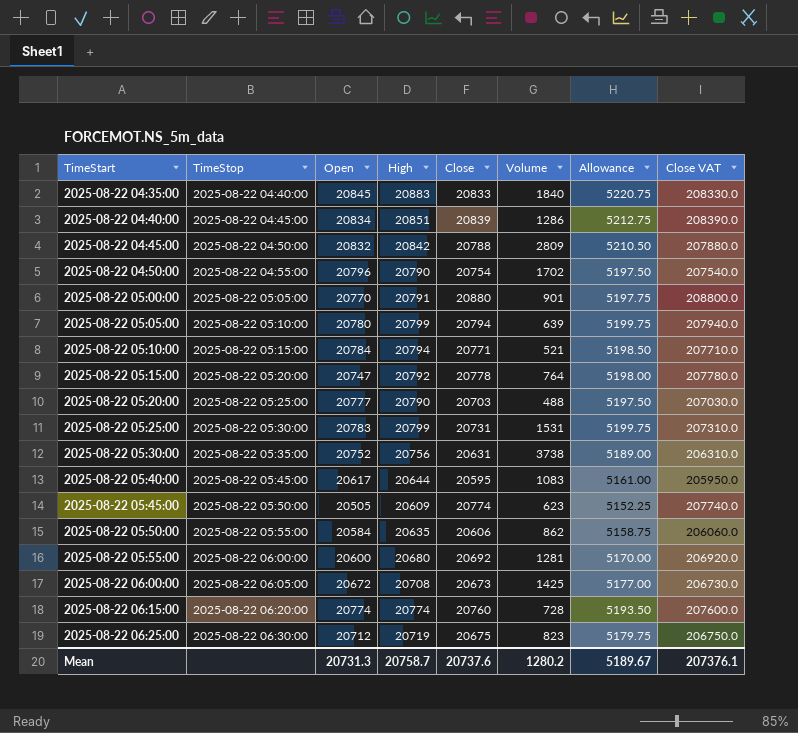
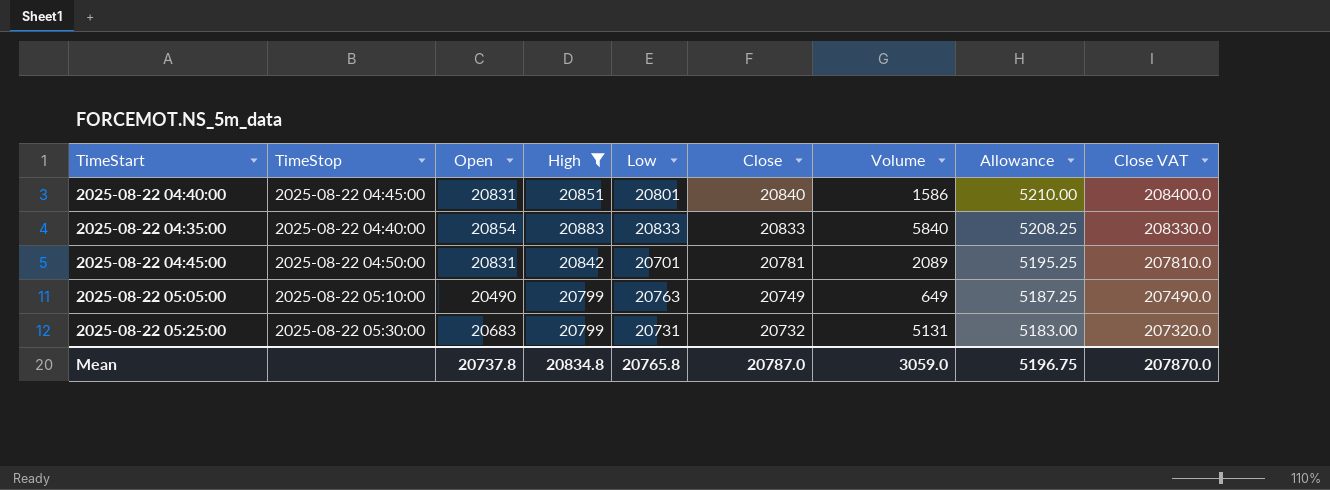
filter: none -> High >= 20799
row order: TimeStart ascending -> Close descending
column Low | position: none -> 5
column Allowance | formula: [High] * 0.25 -> [Close] * 0.25
2025-08-22 04:40:00 | Open: 20834 -> 20831
2025-08-22 04:40:00 | Close: 20839 -> 20840
2025-08-22 04:40:00 | Volume: 1286 -> 1586
2025-08-22 04:40:00 | Close VAT: 208390.0 -> 208400.0
2025-08-22 04:35:00 | Open: 20845 -> 20854
2025-08-22 04:35:00 | Volume: 1840 -> 5840
2025-08-22 04:45:00 | Open: 20832 -> 20831
2025-08-22 04:45:00 | Close: 20788 -> 20781
2025-08-22 04:45:00 | Volume: 2809 -> 2089
2025-08-22 04:45:00 | Close VAT: 207880.0 -> 207810.0
2025-08-22 05:05:00 | Open: 20780 -> 20490
2025-08-22 05:05:00 | Close: 20794 -> 20749
2025-08-22 05:05:00 | Volume: 639 -> 649
2025-08-22 05:05:00 | Close VAT: 207940.0 -> 207490.0
2025-08-22 05:25:00 | Open: 20783 -> 20683
2025-08-22 05:25:00 | Close: 20731 -> 20732
2025-08-22 05:25:00 | Volume: 1531 -> 5131
2025-08-22 05:25:00 | Close VAT: 207310.0 -> 207320.0
Mean | Open: 20731.3 -> 20737.8
Mean | High: 20758.7 -> 20834.8
Mean | Close: 20737.6 -> 20787.0
Mean | Volume: 1280.2 -> 3059.0
Mean | Allowance: 5189.67 -> 5196.75
Mean | Close VAT: 207376.1 -> 207870.0

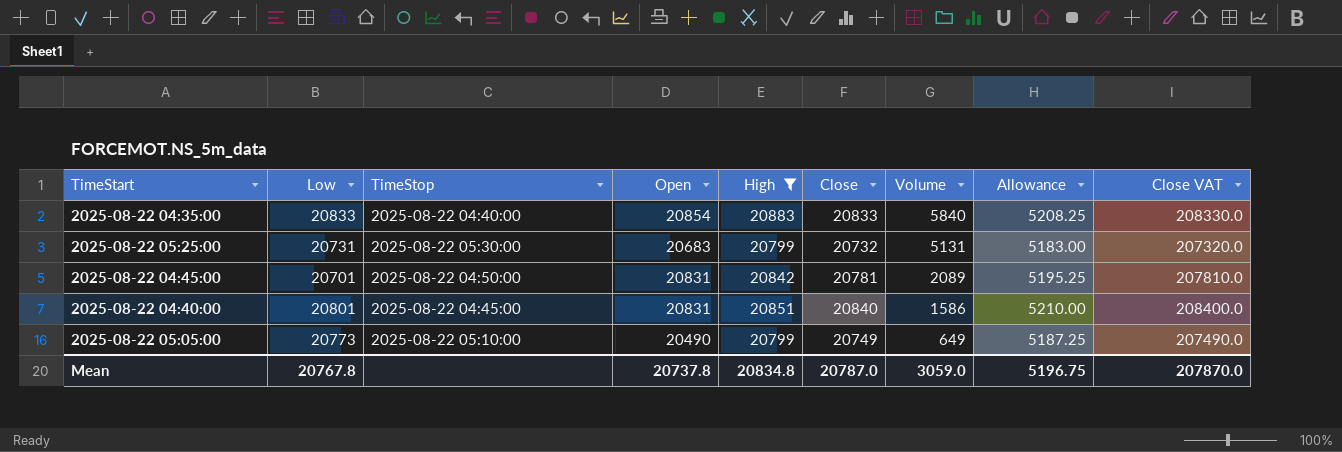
row order: Close descending -> Volume descending
column Low | position: 5 -> 2
2025-08-22 05:05:00 | Low: 20763 -> 20773
Mean | Low: 20765.8 -> 20767.8

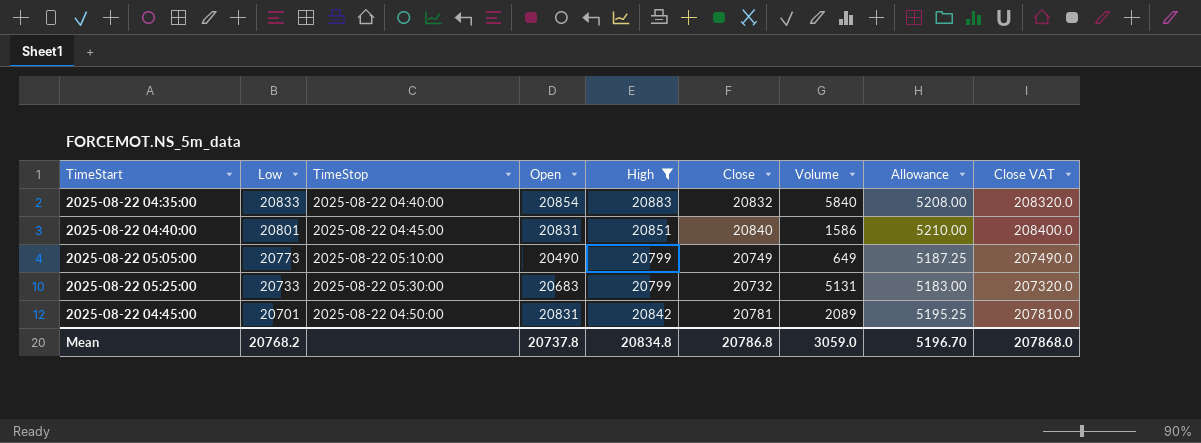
row order: Volume descending -> Low descending
2025-08-22 04:35:00 | Close: 20833 -> 20832
2025-08-22 04:35:00 | Allowance: 5208.25 -> 5208.00
2025-08-22 04:35:00 | Close VAT: 208330.0 -> 208320.0
2025-08-22 05:25:00 | Low: 20731 -> 20733
Mean | Low: 20767.8 -> 20768.2
Mean | Close: 20787.0 -> 20786.8
Mean | Allowance: 5196.75 -> 5196.70
Mean | Close VAT: 207870.0 -> 207868.0

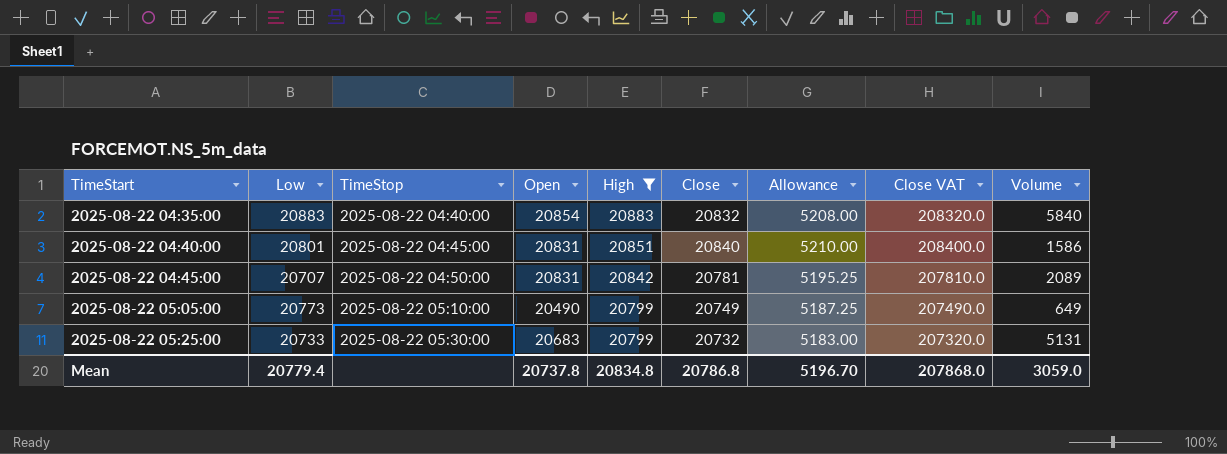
row order: Low descending -> TimeStart ascending
column Volume | position: 7 -> 9
2025-08-22 04:35:00 | Low: 20833 -> 20883
2025-08-22 04:45:00 | Low: 20701 -> 20707
Mean | Low: 20768.2 -> 20779.4

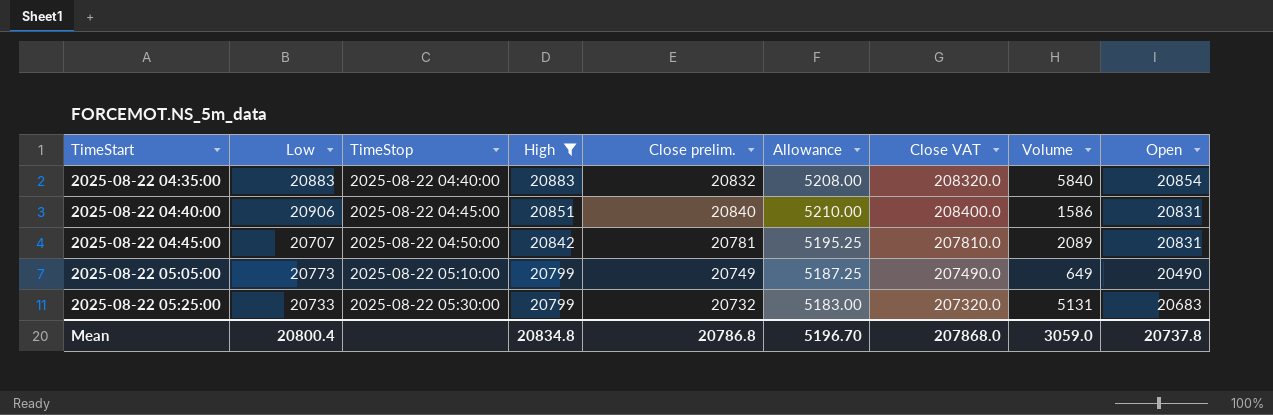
column name: Close -> Close prelim.
column Open | position: 4 -> 9
2025-08-22 04:40:00 | Low: 20801 -> 20906
Mean | Low: 20779.4 -> 20800.4

